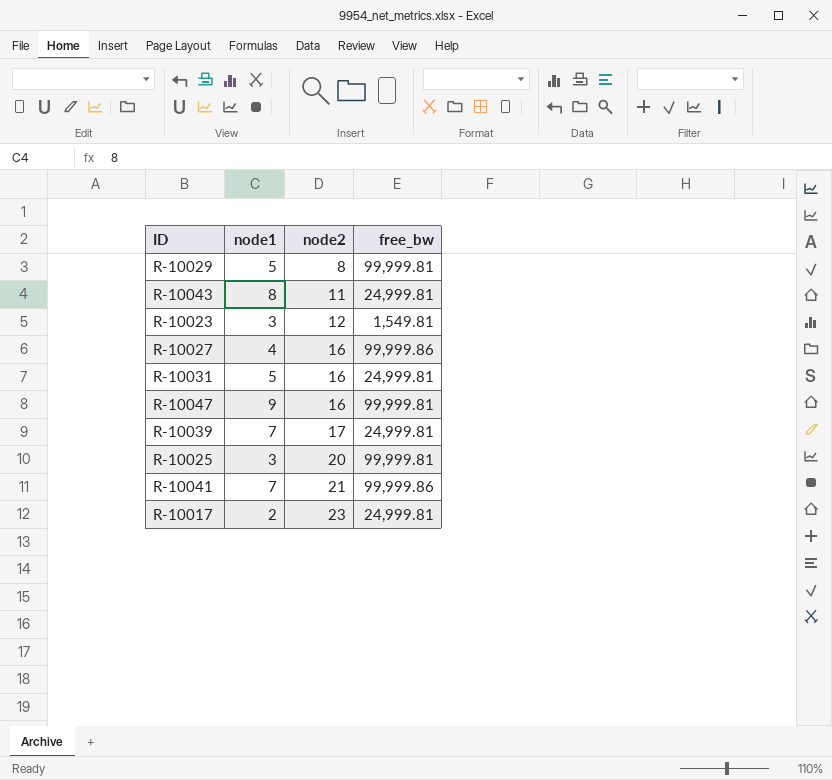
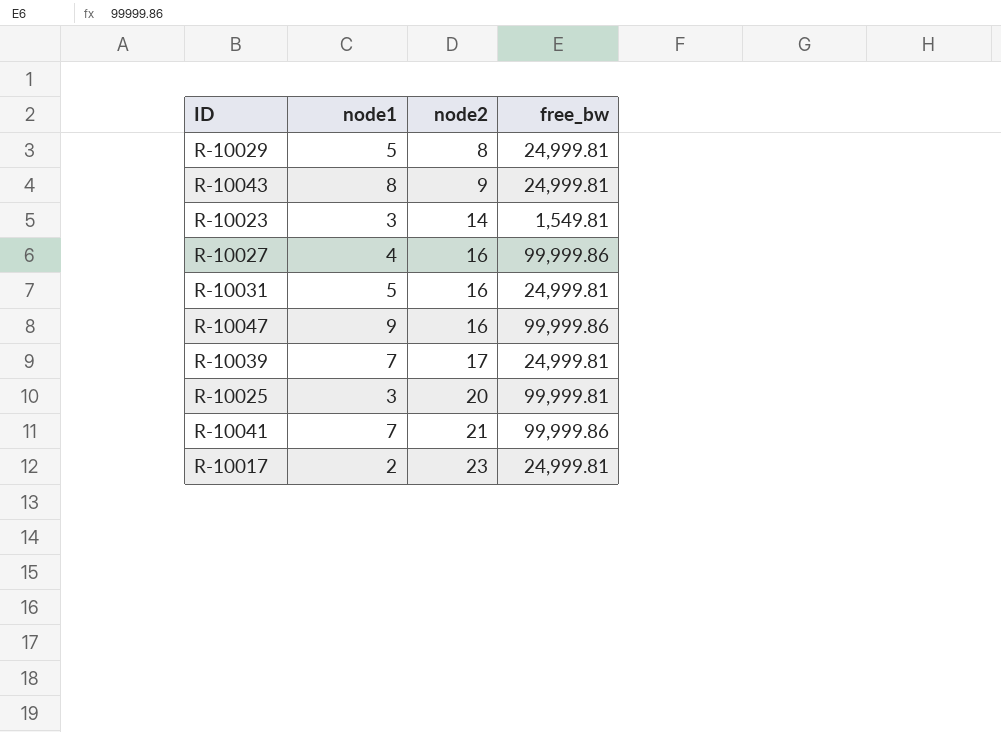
R-10029 | free_bw: 99,999.81 -> 24,999.81
R-10043 | node2: 11 -> 9
R-10023 | node2: 12 -> 14
R-10047 | free_bw: 99,999.81 -> 99,999.86

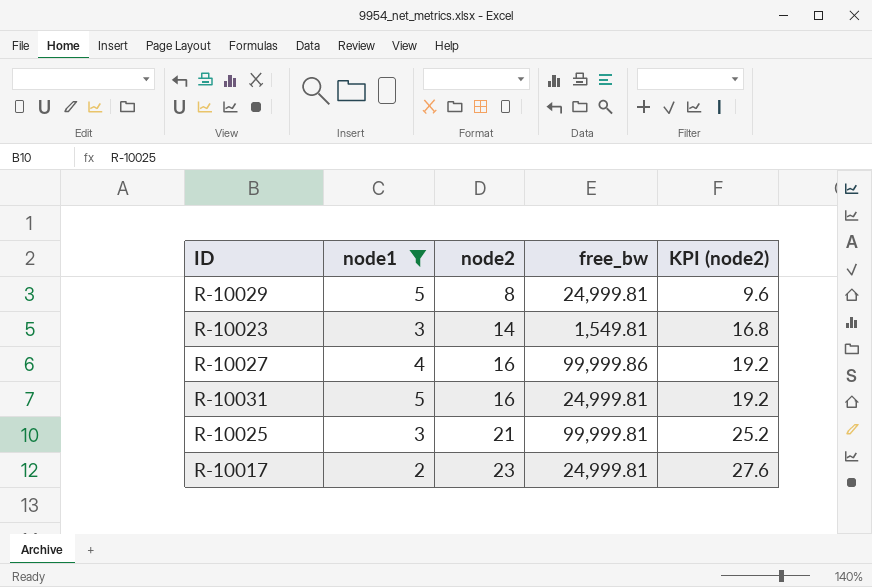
filter: none -> node1 <= 5
column KPI (node2) | formula: none -> [node2] * 1.2
R-10025 | node2: 20 -> 21

